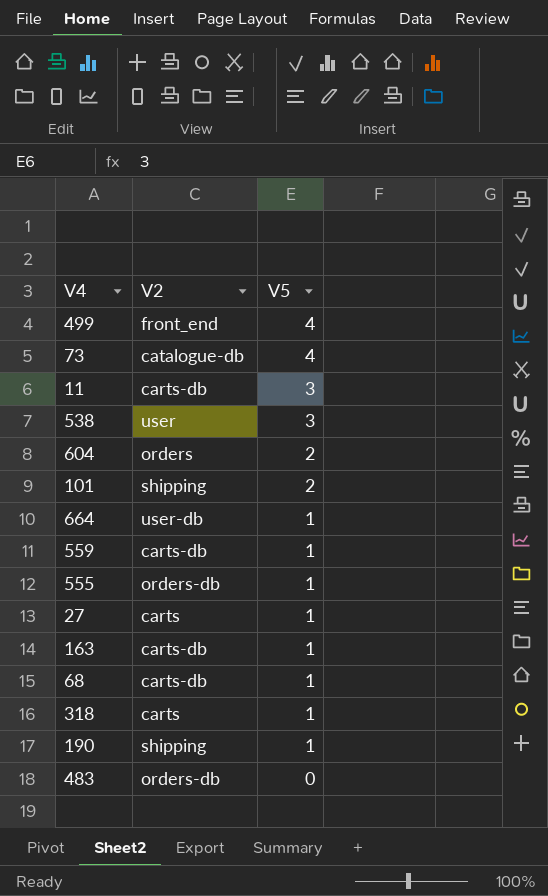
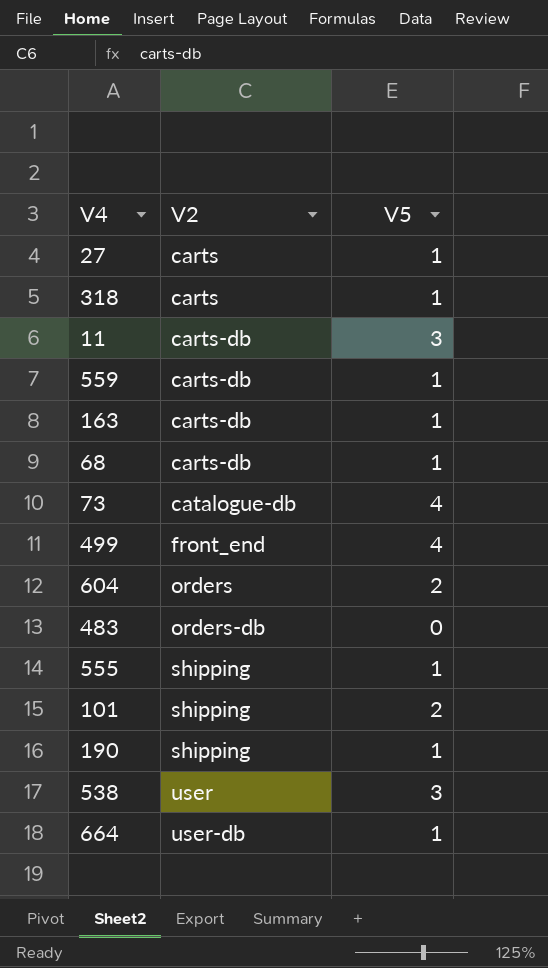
row order: V5 descending -> V2 ascending
555 | V2: orders-db -> shipping

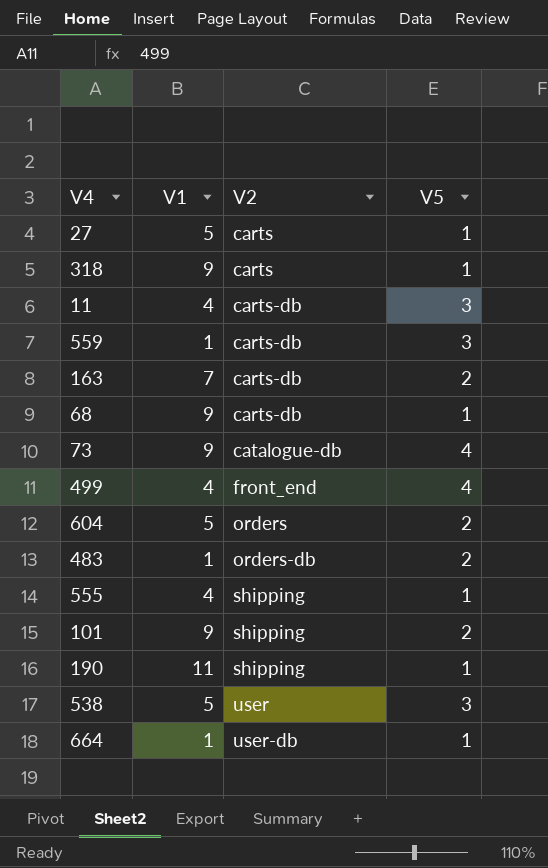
column V1 | position: none -> 2
559 | V5: 1 -> 3
163 | V5: 1 -> 2
483 | V5: 0 -> 2

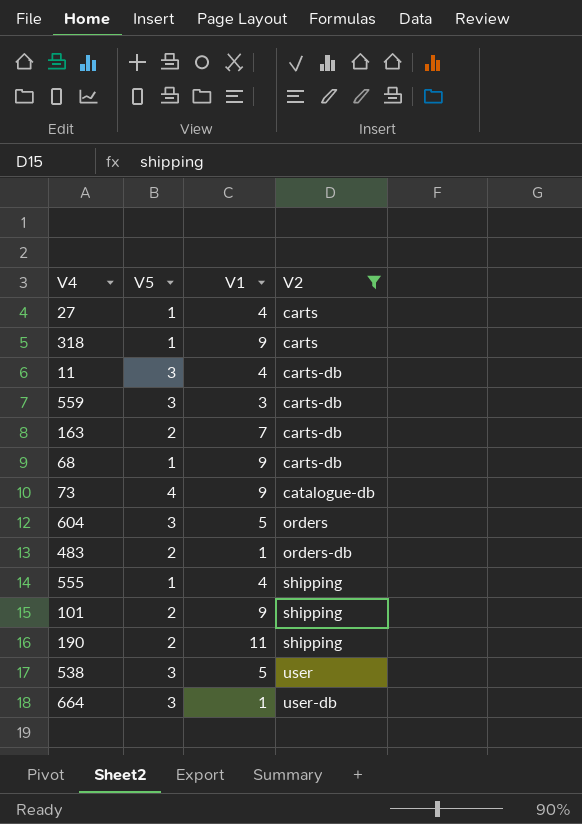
filter: none -> V2 != front_end
column V5 | position: 4 -> 2
27 | V1: 5 -> 4
559 | V1: 1 -> 3
604 | V5: 2 -> 3
190 | V5: 1 -> 2
664 | V5: 1 -> 3

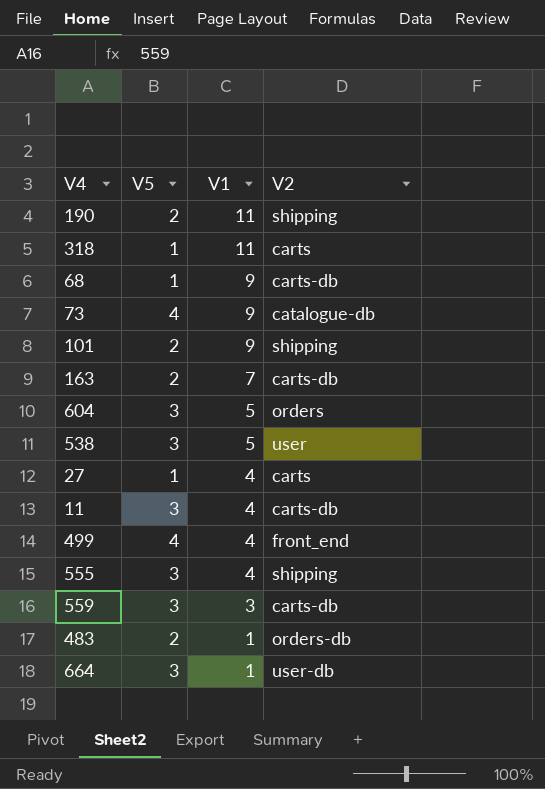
filter: V2 != front_end -> none
row order: V2 ascending -> V1 descending
318 | V1: 9 -> 11
555 | V5: 1 -> 3

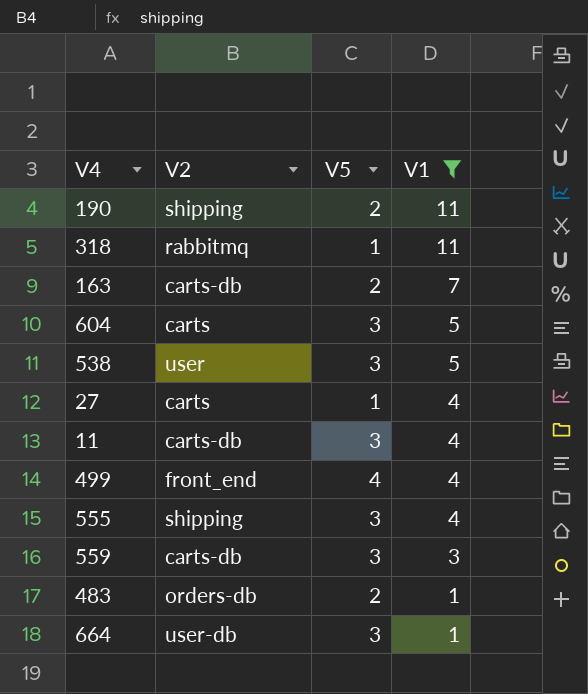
filter: none -> V1 != 9
column V2 | position: 4 -> 2
318 | V2: carts -> rabbitmq
604 | V2: orders -> carts

